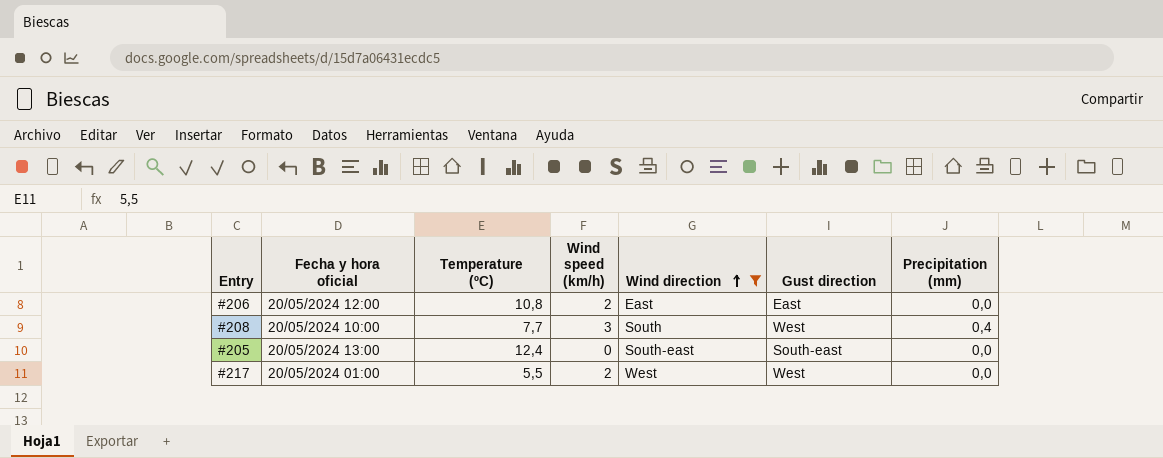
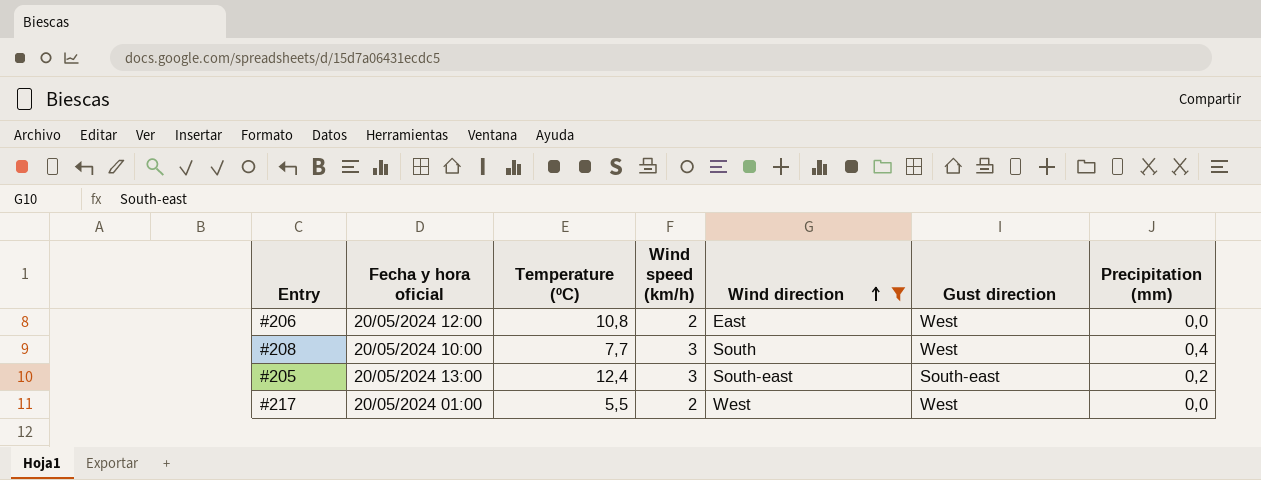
#206 | Gust direction: East -> West
#205 | Wind speed (km/h): 0 -> 3
#205 | Precipitation (mm): 0,0 -> 0,2

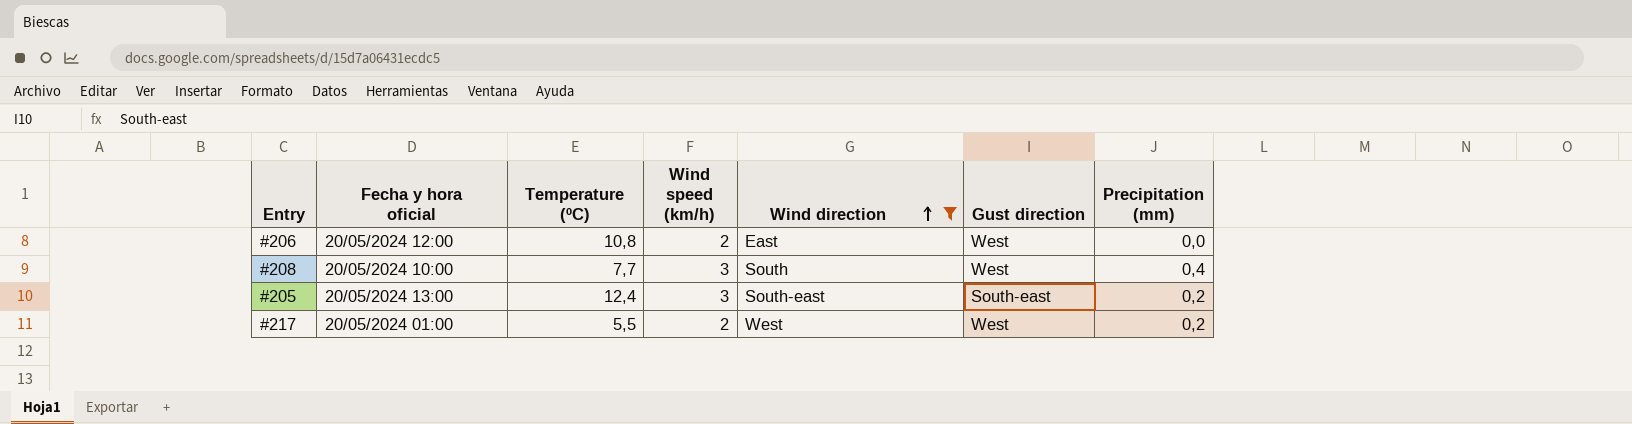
#217 | Precipitation (mm): 0,0 -> 0,2

